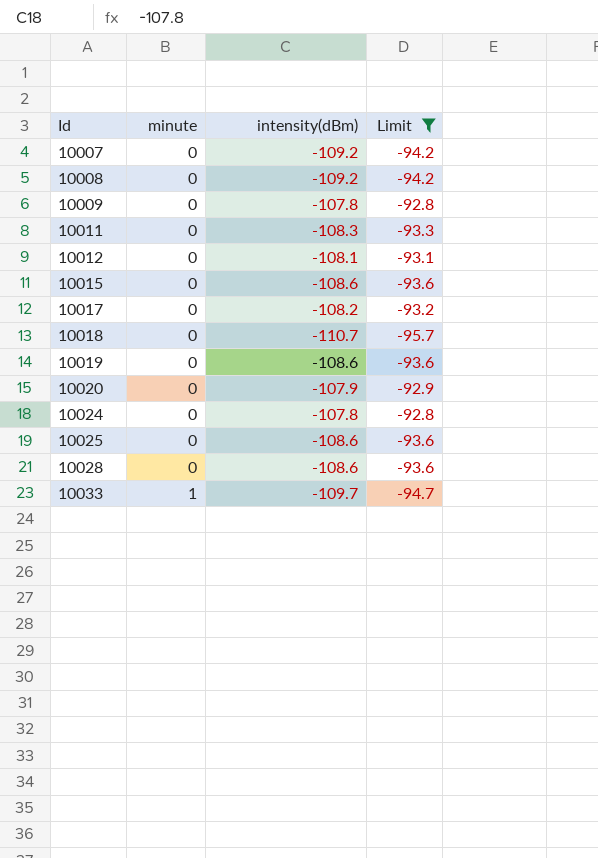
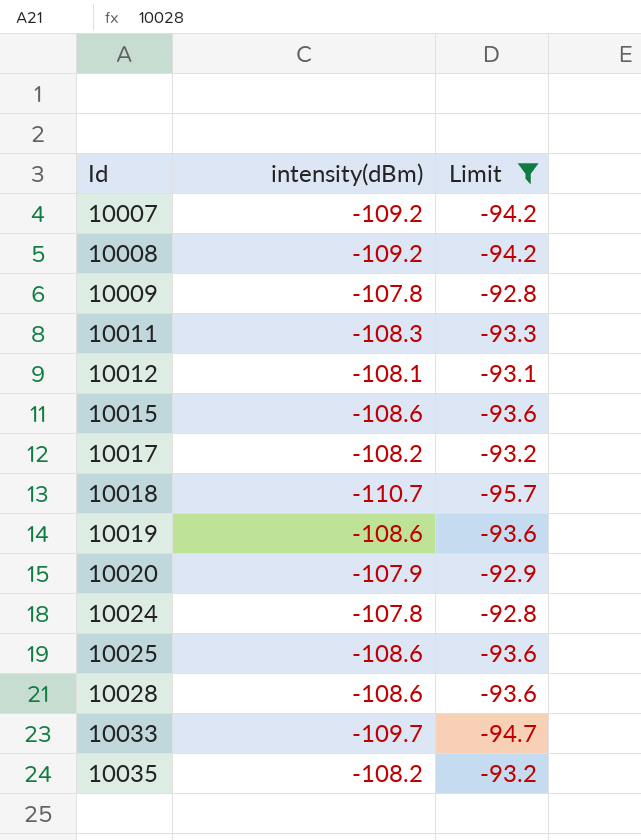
column minute | position: 2 -> none
row 10035: none -> -108.2 | -93.2

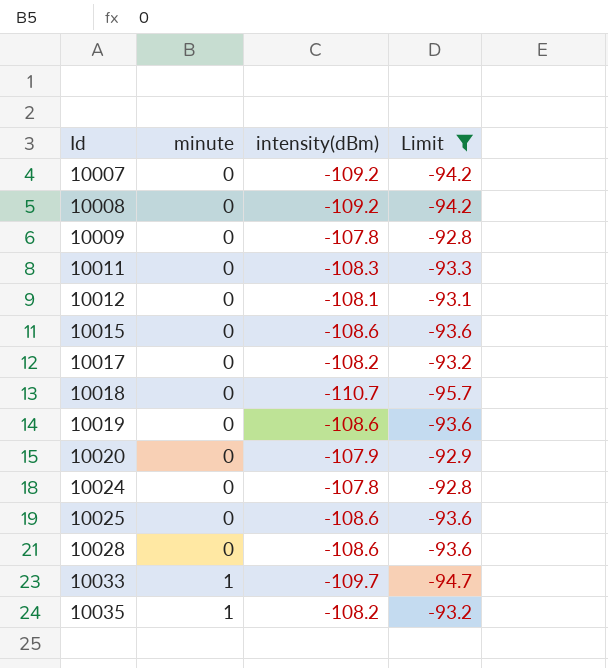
column minute | position: none -> 2

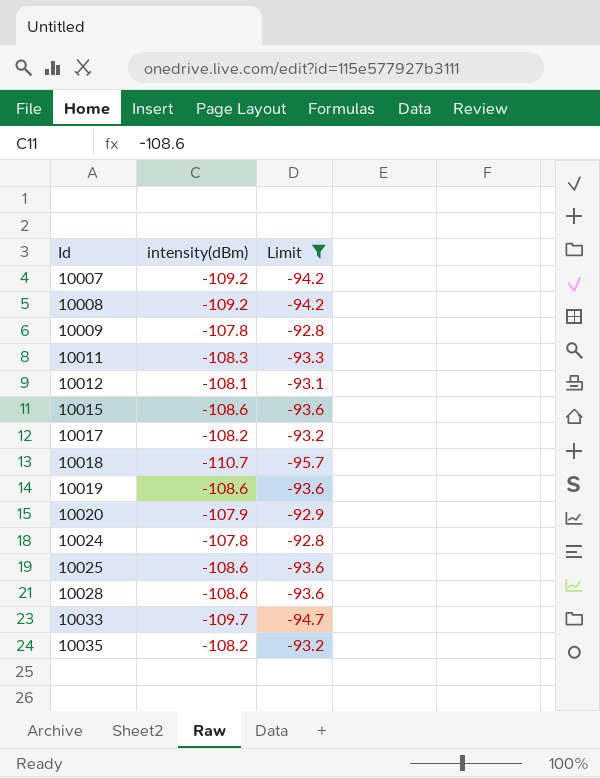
column minute | position: 2 -> none

